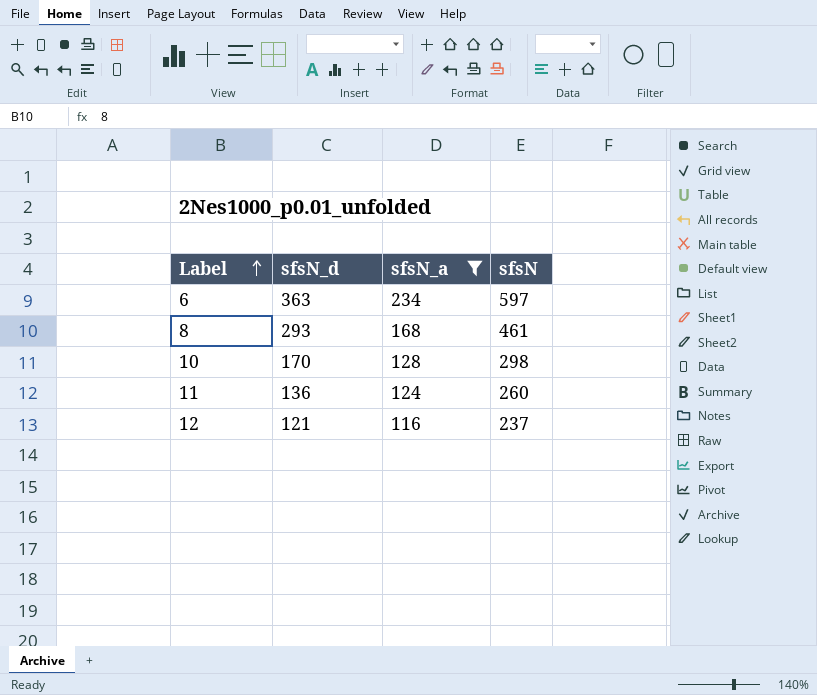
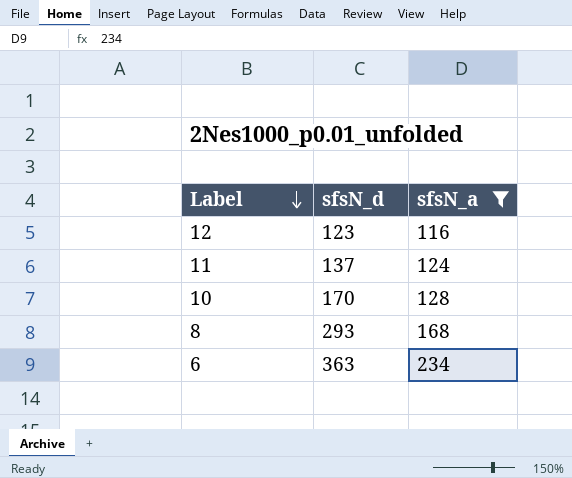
row order: Label ascending -> Label descending
column sfsN | formula: [sfsN_d] + [sfsN_a] -> none
12 | sfsN_d: 121 -> 123
11 | sfsN_d: 136 -> 137

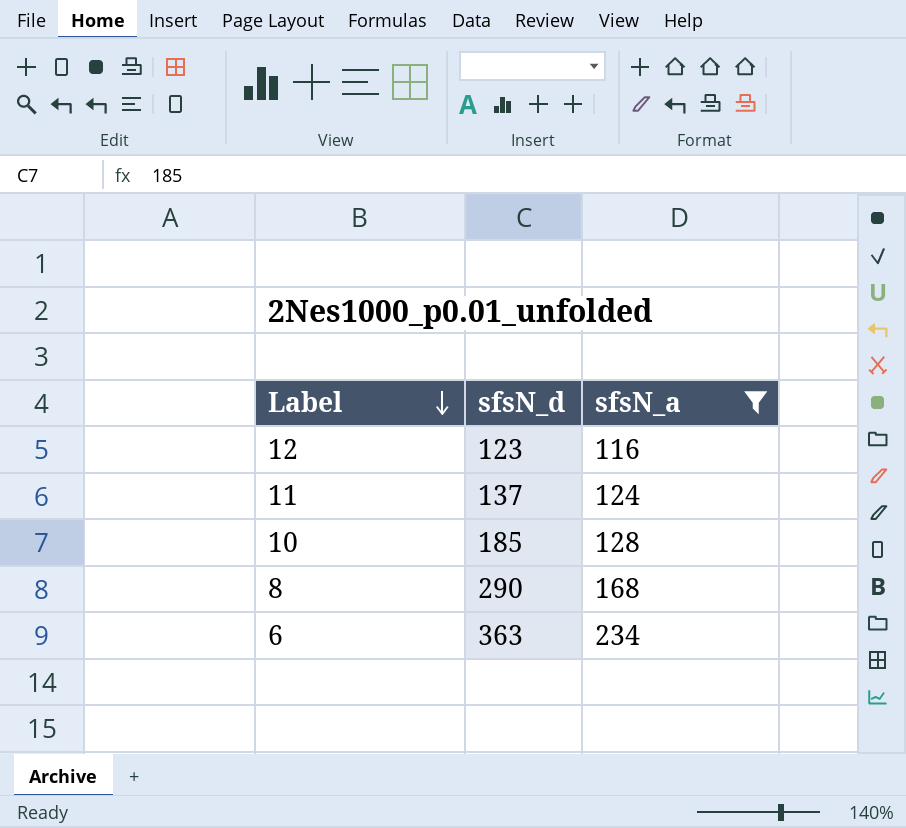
10 | sfsN_d: 170 -> 185
8 | sfsN_d: 293 -> 290

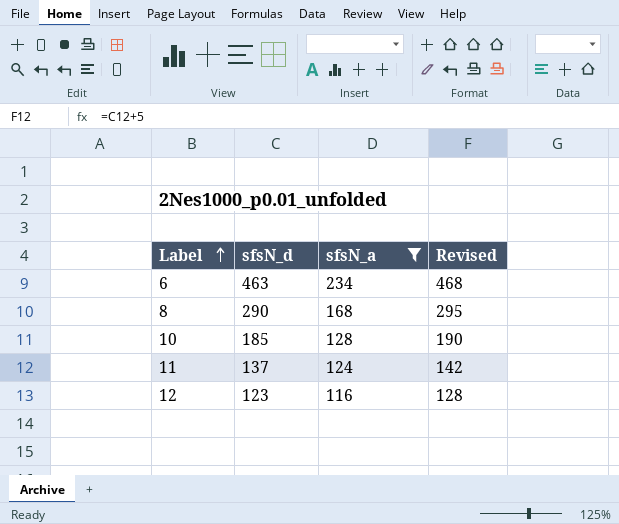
row order: Label descending -> Label ascending
column Revised | formula: none -> [sfsN_d] + 5
6 | sfsN_d: 363 -> 463

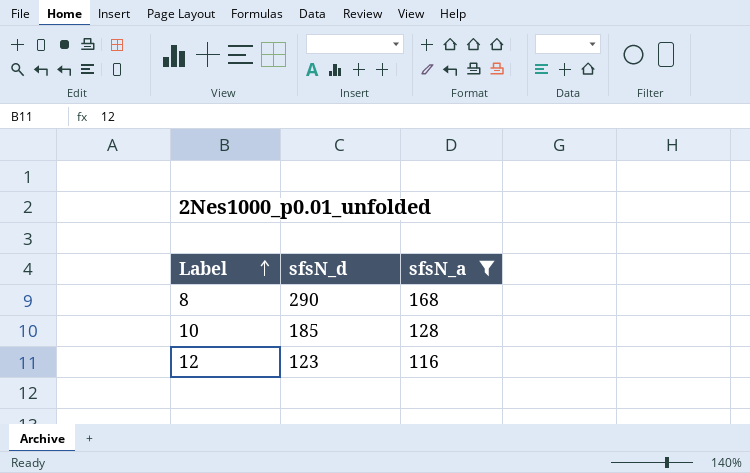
column Revised | formula: [sfsN_d] + 5 -> none
row 6: 463 | 234 | 468 -> none
row 11: 137 | 124 | 142 -> none

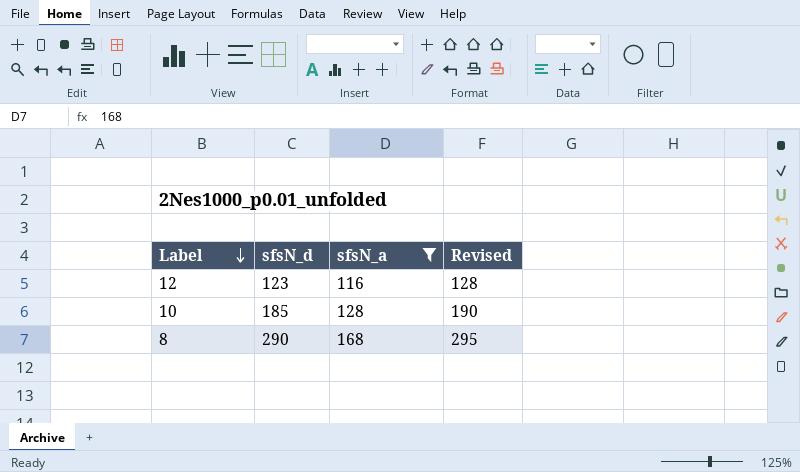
row order: Label ascending -> Label descending
column Revised | formula: none -> [sfsN_d] + 5

